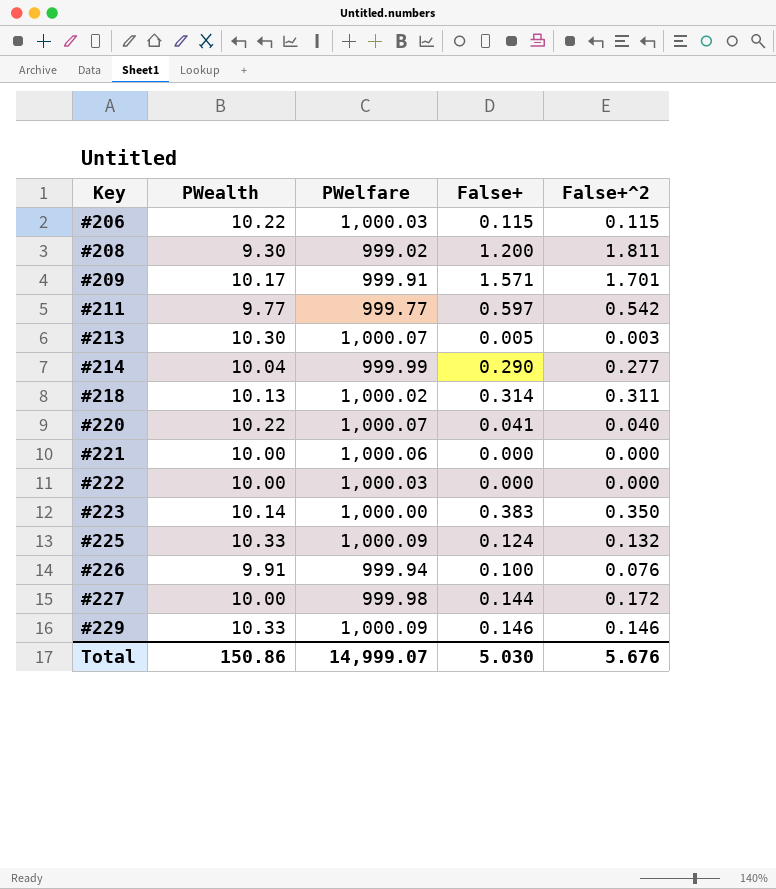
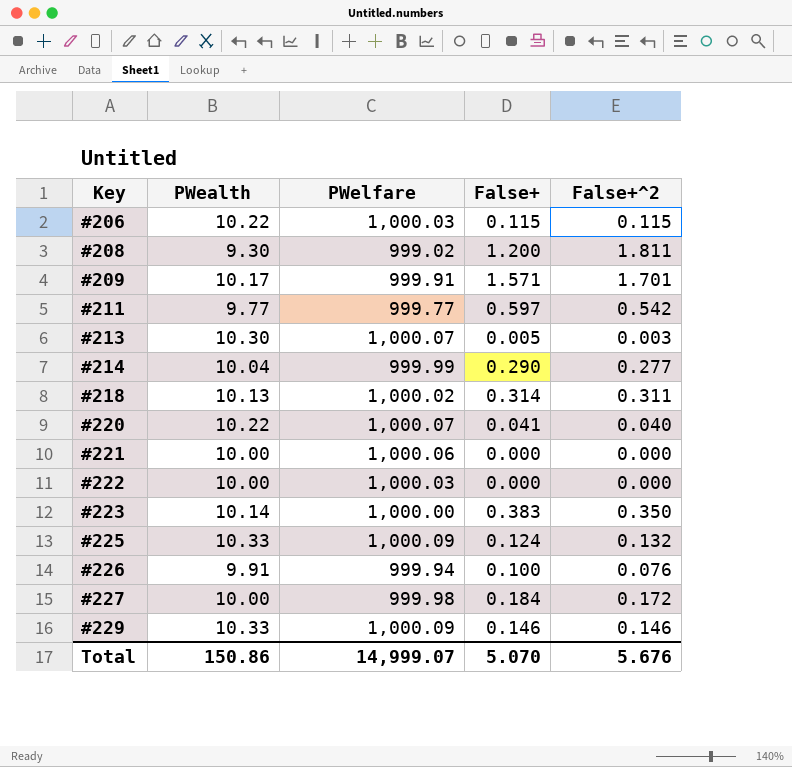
#227 | False+: 0.144 -> 0.184
Total | False+: 5.030 -> 5.070

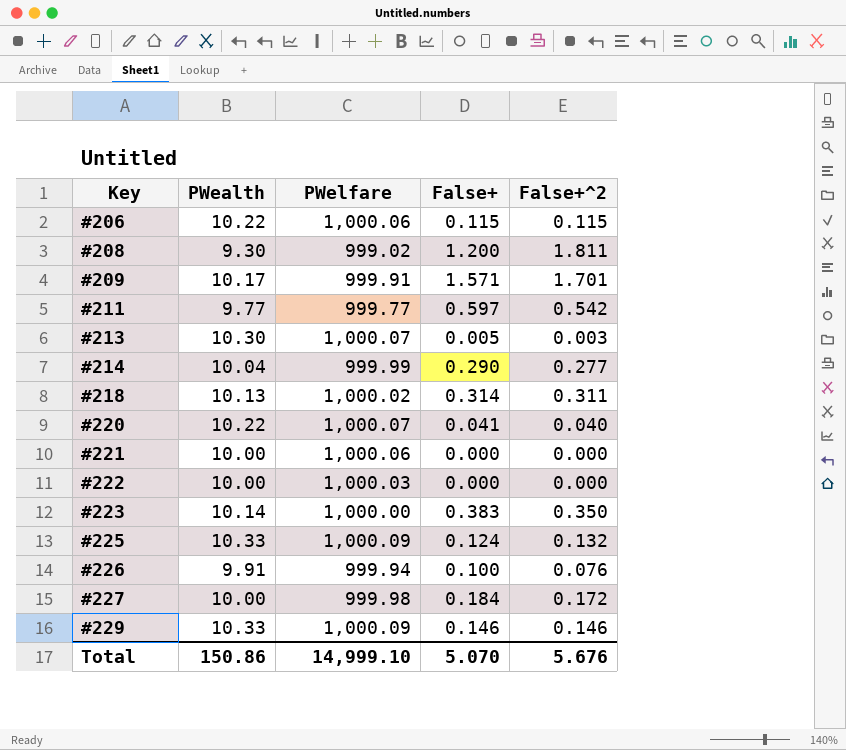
#206 | PWelfare: 1,000.03 -> 1,000.06
Total | PWelfare: 14,999.07 -> 14,999.10

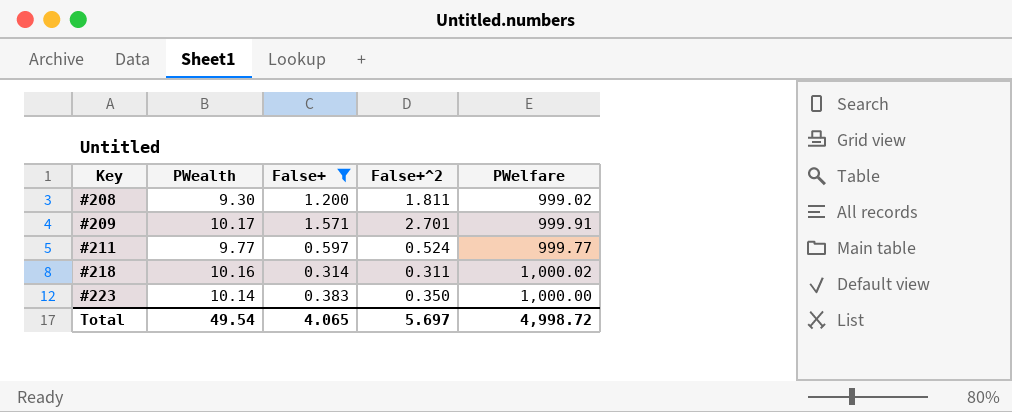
filter: none -> False+ >= 0.314
column PWelfare | position: 3 -> 5
#209 | False+^2: 1.701 -> 2.701
#211 | False+^2: 0.542 -> 0.524
#218 | PWealth: 10.13 -> 10.16
Total | PWealth: 150.86 -> 49.54
Total | False+: 5.070 -> 4.065
Total | False+^2: 5.676 -> 5.697
Total | PWelfare: 14,999.10 -> 4,998.72

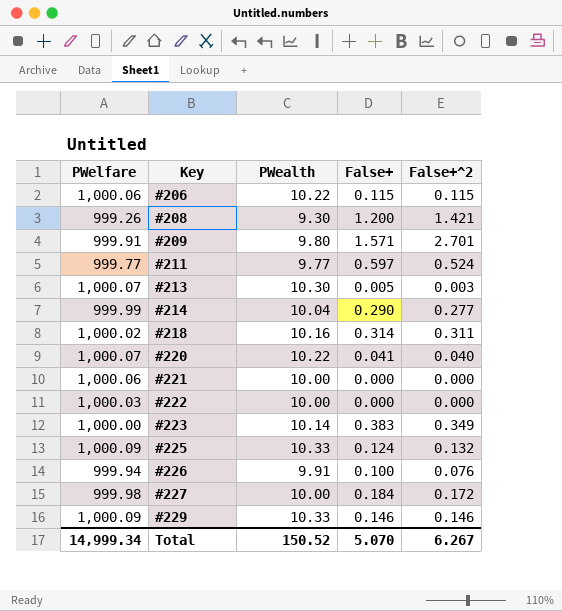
filter: False+ >= 0.314 -> none
column PWelfare | position: 5 -> 1
#208 | PWelfare: 999.02 -> 999.26
#208 | False+^2: 1.811 -> 1.421
#209 | PWealth: 10.17 -> 9.80
#223 | False+^2: 0.350 -> 0.349
Total | PWelfare: 4,998.72 -> 14,999.34
Total | PWealth: 49.54 -> 150.52
Total | False+: 4.065 -> 5.070
Total | False+^2: 5.697 -> 6.267

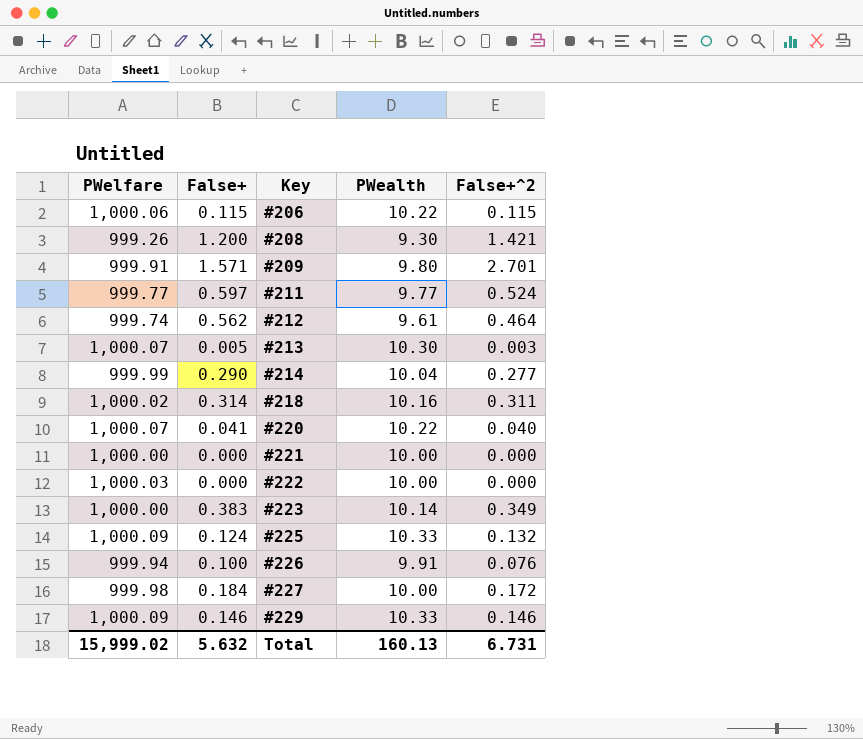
column False+ | position: 4 -> 2
row #212: none -> 999.74 | 0.562 | 9.61 | 0.464
#221 | PWelfare: 1,000.06 -> 1,000.00
Total | PWelfare: 14,999.34 -> 15,999.02
Total | False+: 5.070 -> 5.632
Total | PWealth: 150.52 -> 160.13
Total | False+^2: 6.267 -> 6.731

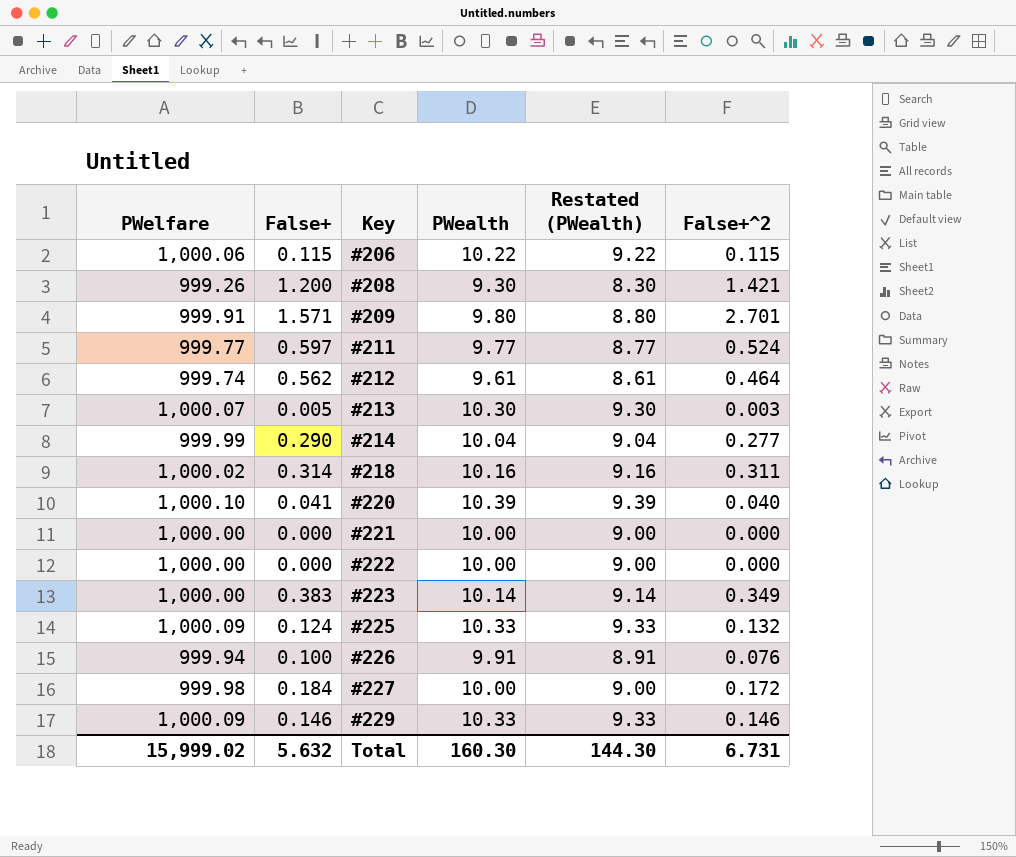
column Restated (PWealth) | formula: none -> [PWealth] - 1
#220 | PWelfare: 1,000.07 -> 1,000.10
#220 | PWealth: 10.22 -> 10.39
#222 | PWelfare: 1,000.03 -> 1,000.00
Total | PWealth: 160.13 -> 160.30

